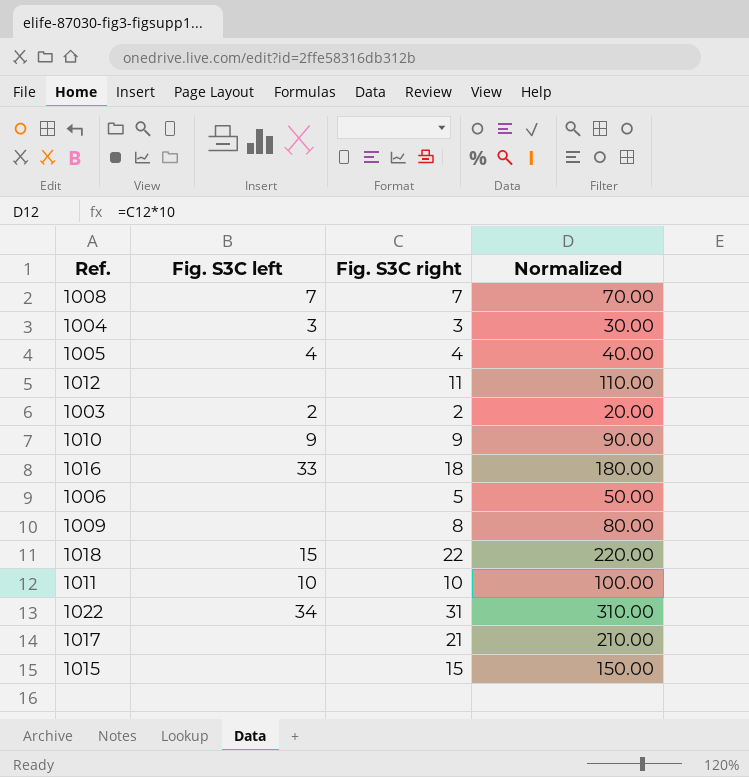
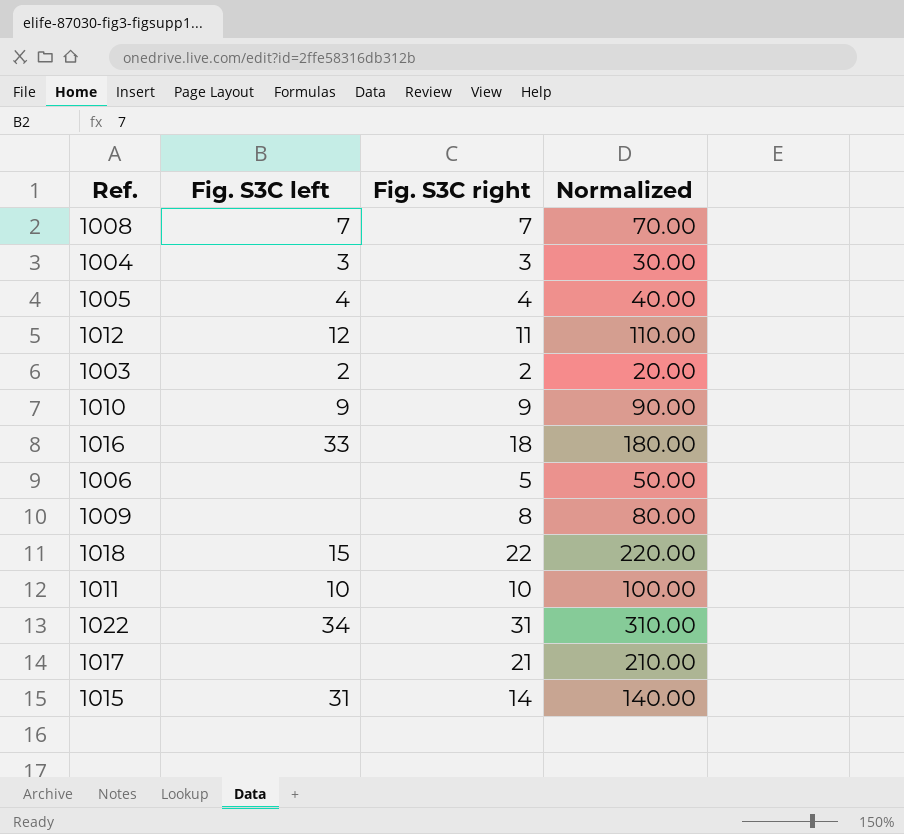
1012 | Fig. S3C left: none -> 12
1015 | Fig. S3C left: none -> 31
1015 | Fig. S3C right: 15 -> 14
1015 | Normalized: 150.00 -> 140.00

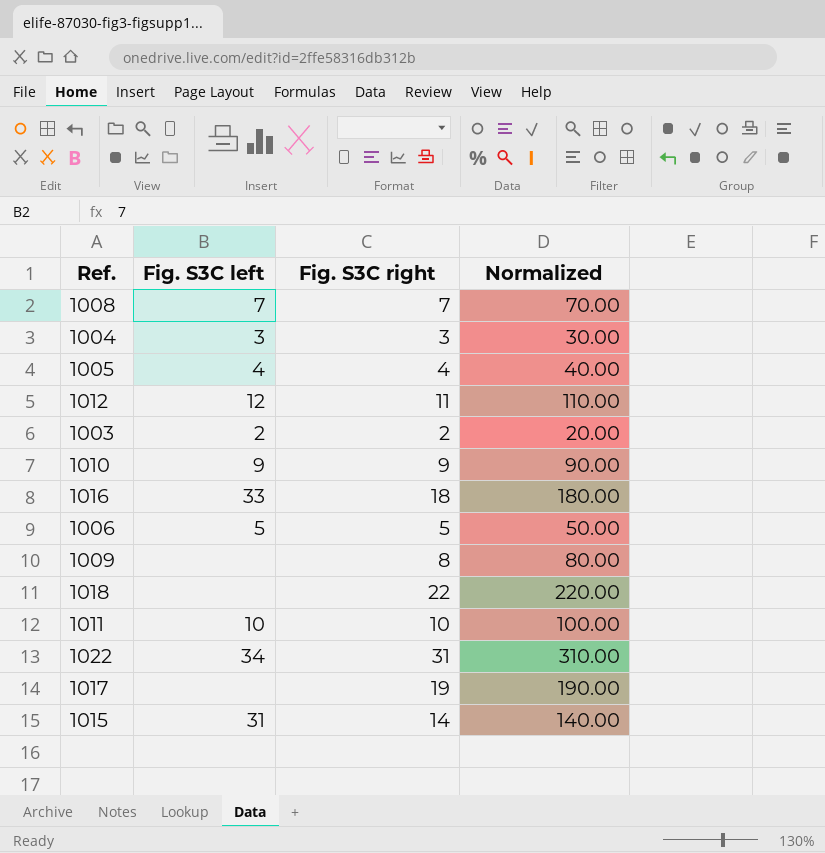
1006 | Fig. S3C left: none -> 5
1018 | Fig. S3C left: 15 -> none
1017 | Fig. S3C right: 21 -> 19
1017 | Normalized: 210.00 -> 190.00

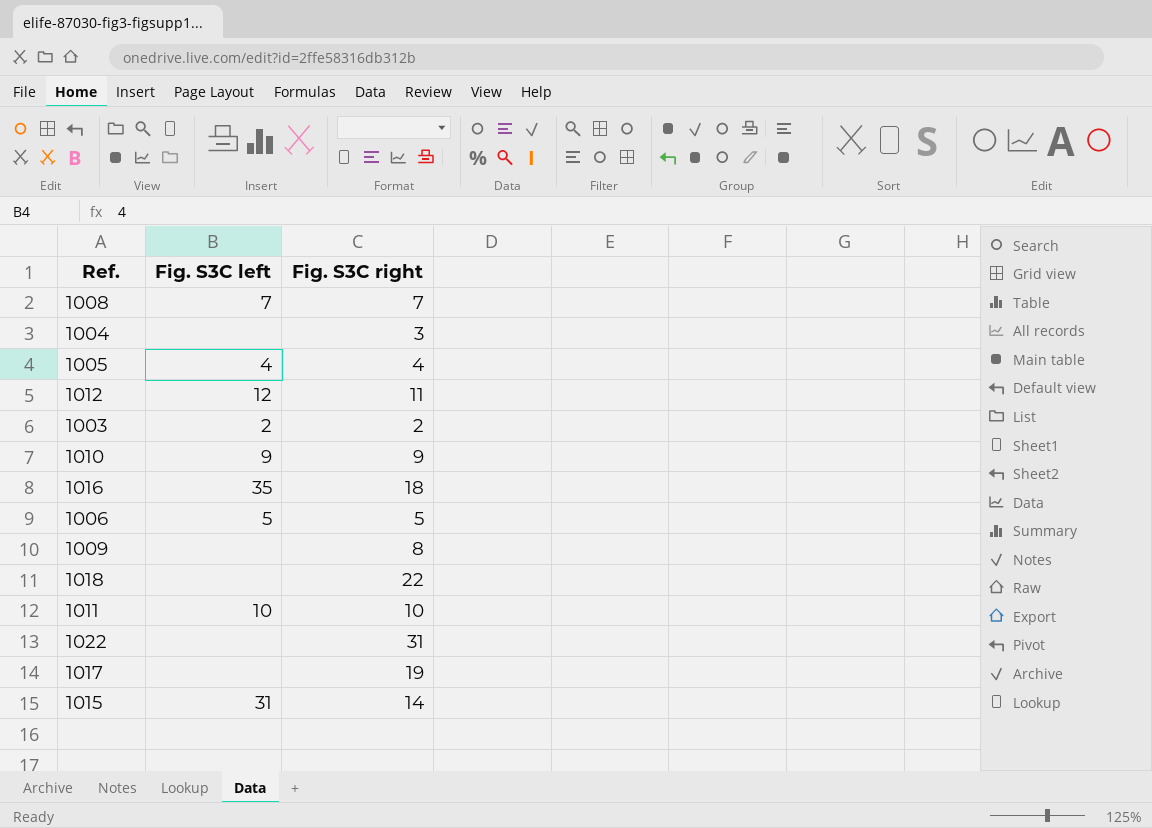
column Normalized | formula: [Fig. S3C right] * 10 -> none
1004 | Fig. S3C left: 3 -> none
1016 | Fig. S3C left: 33 -> 35
1022 | Fig. S3C left: 34 -> none

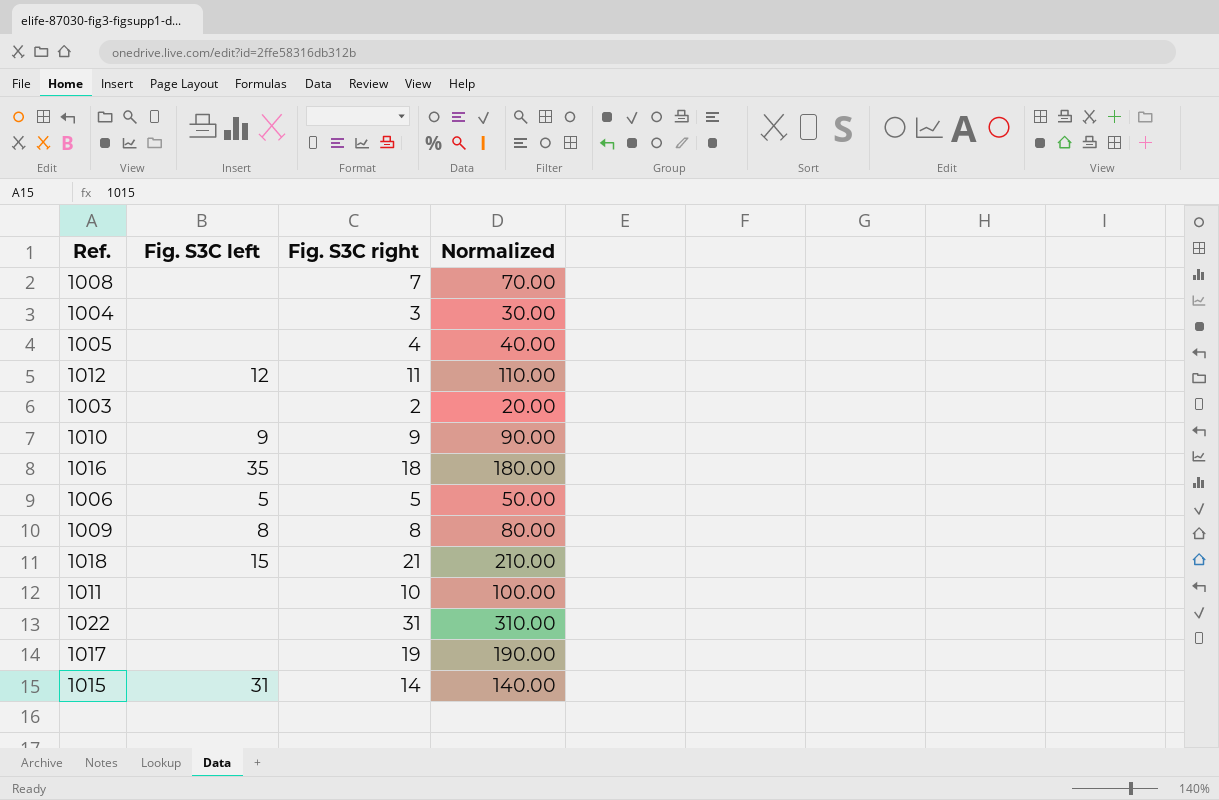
column Normalized | formula: none -> [Fig. S3C right] * 10
1008 | Fig. S3C left: 7 -> none
1005 | Fig. S3C left: 4 -> none
1003 | Fig. S3C left: 2 -> none
1009 | Fig. S3C left: none -> 8
1018 | Fig. S3C left: none -> 15
1018 | Fig. S3C right: 22 -> 21
1011 | Fig. S3C left: 10 -> none

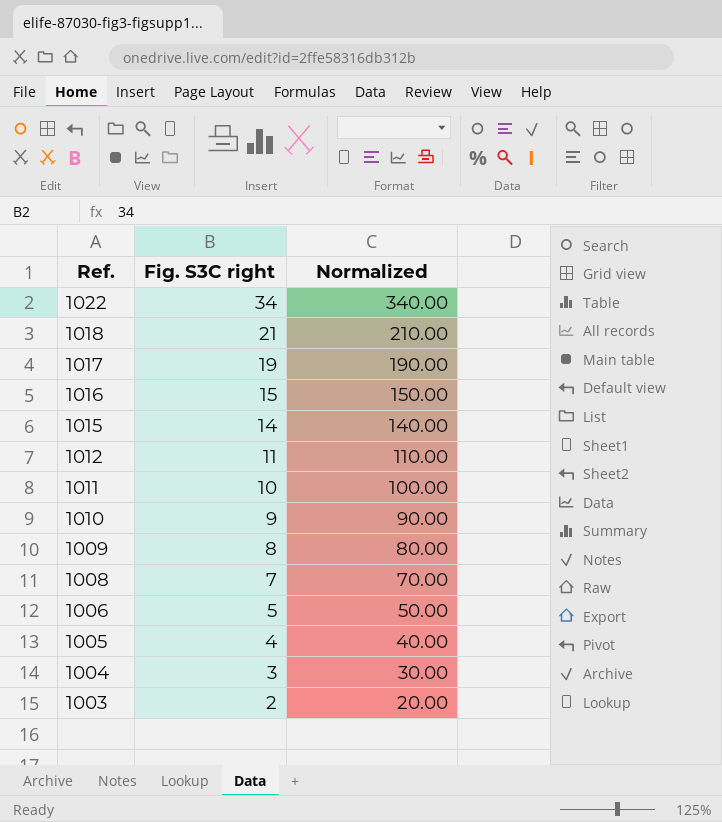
row order: none -> Ref. descending
column Fig. S3C left | position: 2 -> none
1022 | Fig. S3C right: 31 -> 34
1022 | Normalized: 310.00 -> 340.00
1016 | Fig. S3C right: 18 -> 15
1016 | Normalized: 180.00 -> 150.00

